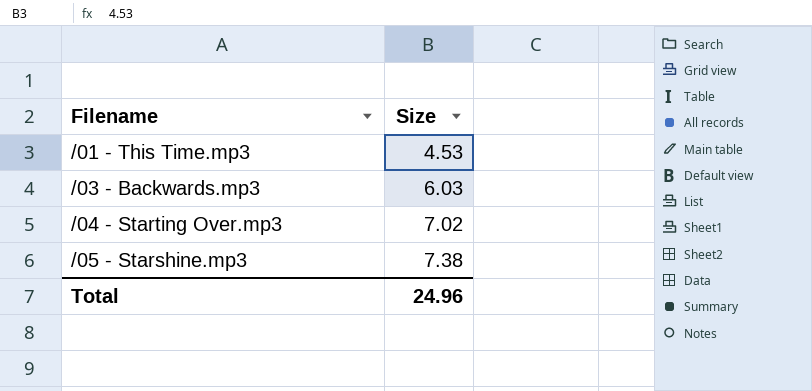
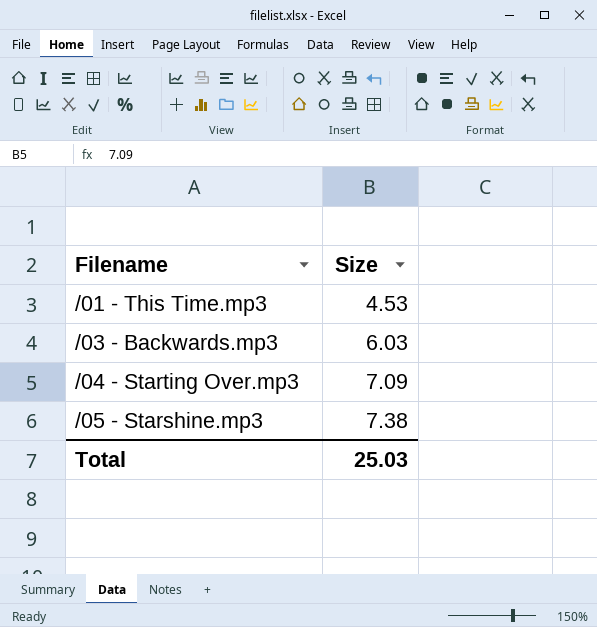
/04 - Starting Over.mp3 | Size: 7.02 -> 7.09
Total | Size: 24.96 -> 25.03

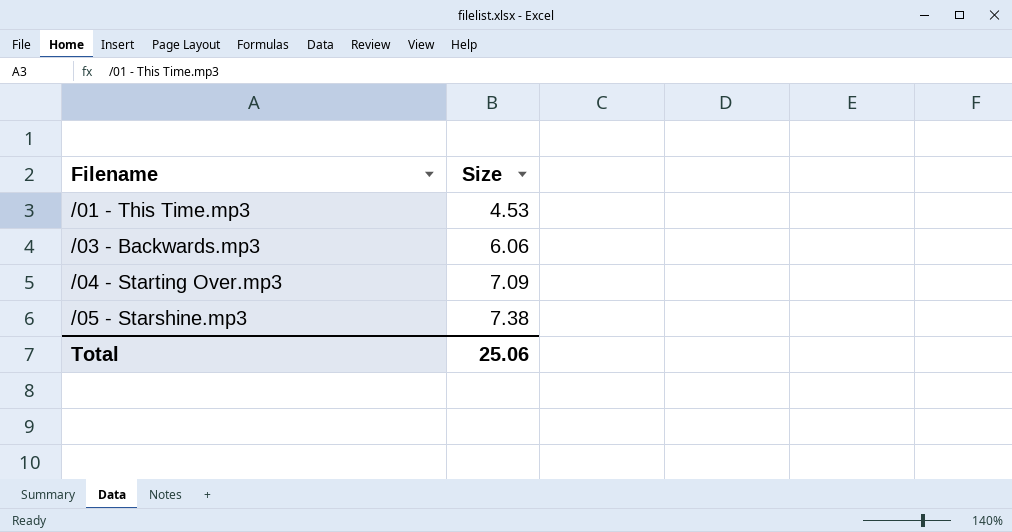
/03 - Backwards.mp3 | Size: 6.03 -> 6.06
Total | Size: 25.03 -> 25.06

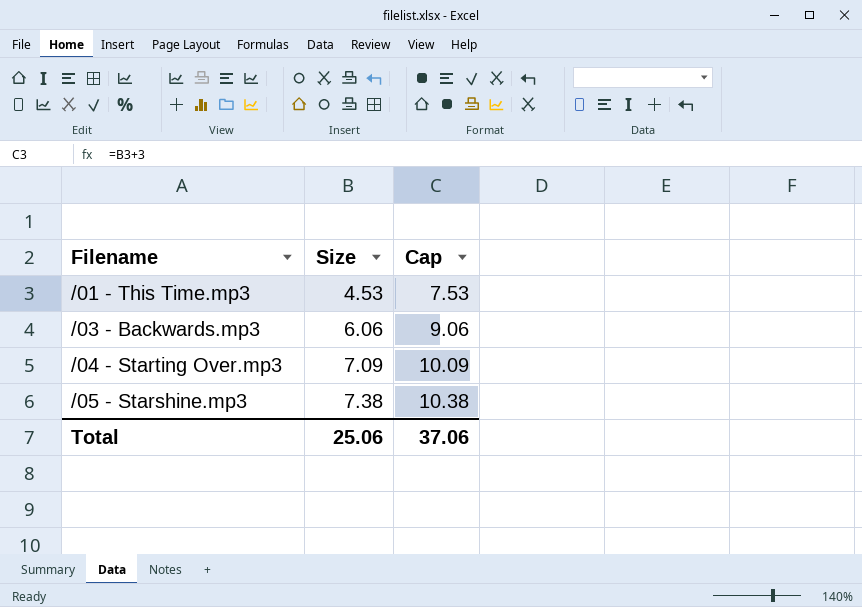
column Cap | formula: none -> [Size] + 3

